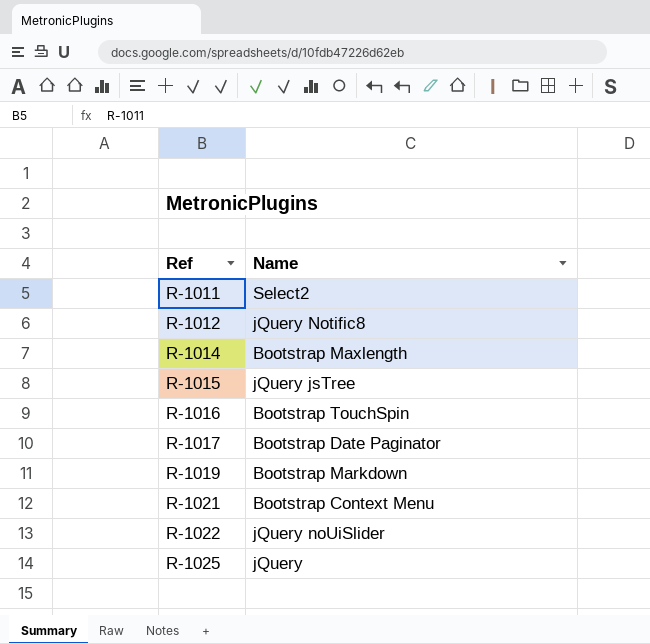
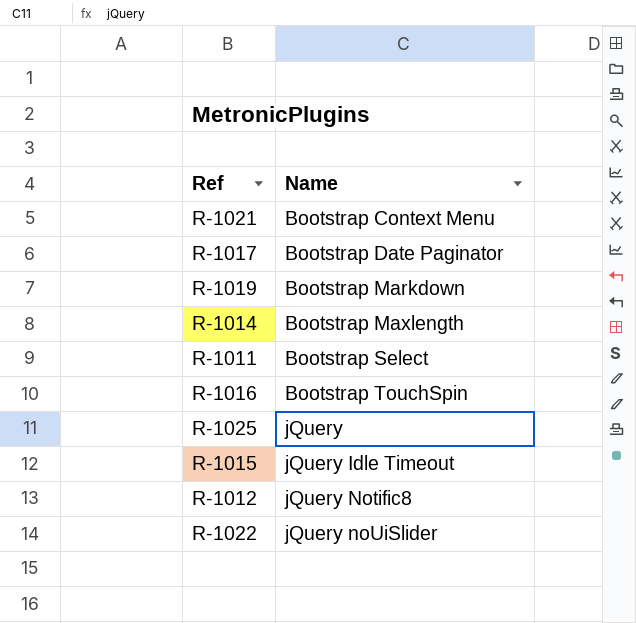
row order: Ref ascending -> Name ascending
R-1011 | Name: Select2 -> Bootstrap Select
R-1015 | Name: jQuery jsTree -> jQuery Idle Timeout

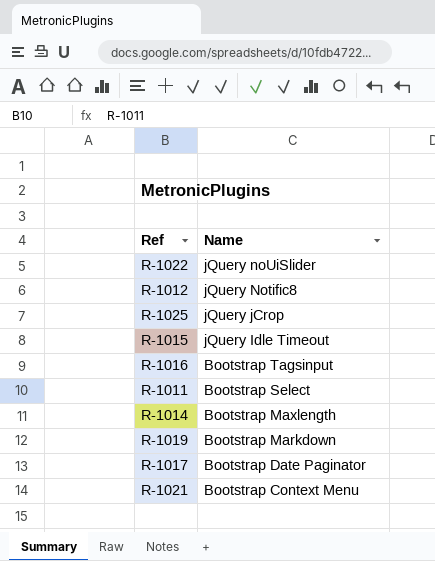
row order: Name ascending -> Name descending
R-1025 | Name: jQuery -> jQuery jCrop
R-1016 | Name: Bootstrap TouchSpin -> Bootstrap Tagsinput

